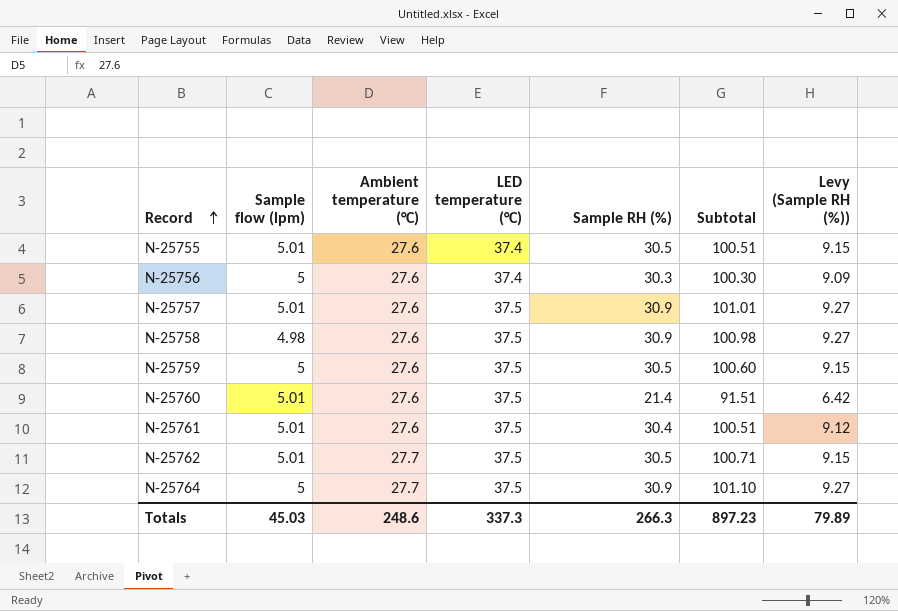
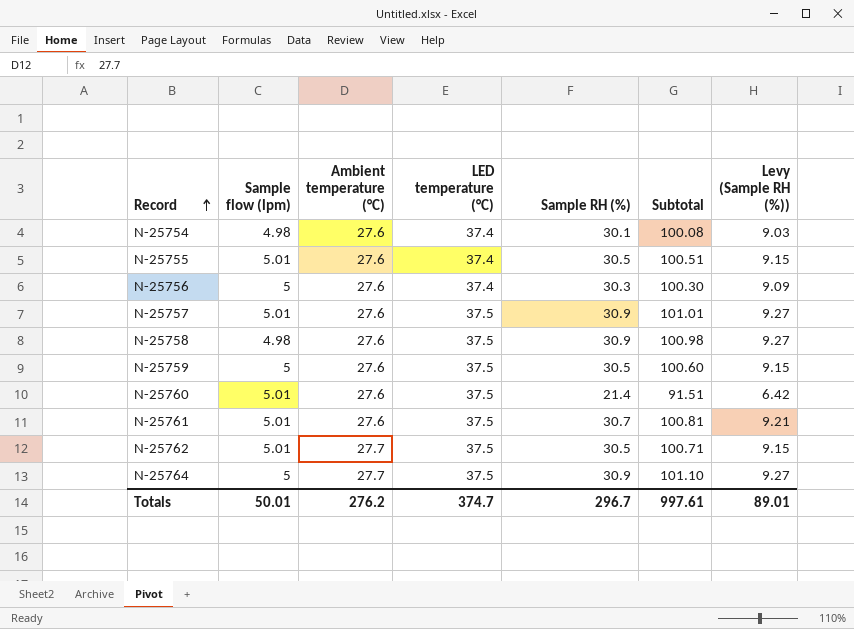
row N-25754: none -> 4.98 | 27.6 | 37.4 | 30.1 | 100.08 | 9.03
N-25761 | Sample RH (%): 30.4 -> 30.7
N-25761 | Subtotal: 100.51 -> 100.81
N-25761 | Levy (Sample RH (%)): 9.12 -> 9.21
Totals | Sample flow (lpm): 45.03 -> 50.01
Totals | Ambient temperature (°C): 248.6 -> 276.2
Totals | LED temperature (°C): 337.3 -> 374.7
Totals | Sample RH (%): 266.3 -> 296.7
Totals | Subtotal: 897.23 -> 997.61
Totals | Levy (Sample RH (%)): 79.89 -> 89.01

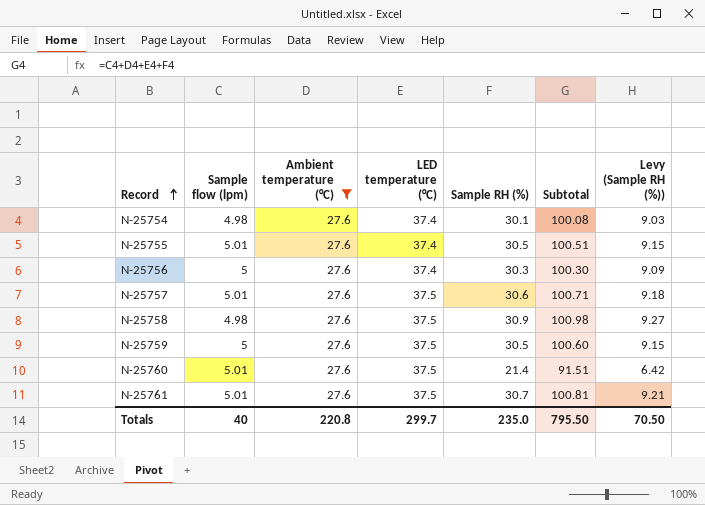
filter: none -> Ambient temperature (°C) = 27.6
N-25757 | Sample RH (%): 30.9 -> 30.6
N-25757 | Subtotal: 101.01 -> 100.71
N-25757 | Levy (Sample RH (%)): 9.27 -> 9.18
Totals | Sample flow (lpm): 50.01 -> 40
Totals | Ambient temperature (°C): 276.2 -> 220.8
Totals | LED temperature (°C): 374.7 -> 299.7
Totals | Sample RH (%): 296.7 -> 235.0
Totals | Subtotal: 997.61 -> 795.50
Totals | Levy (Sample RH (%)): 89.01 -> 70.50

